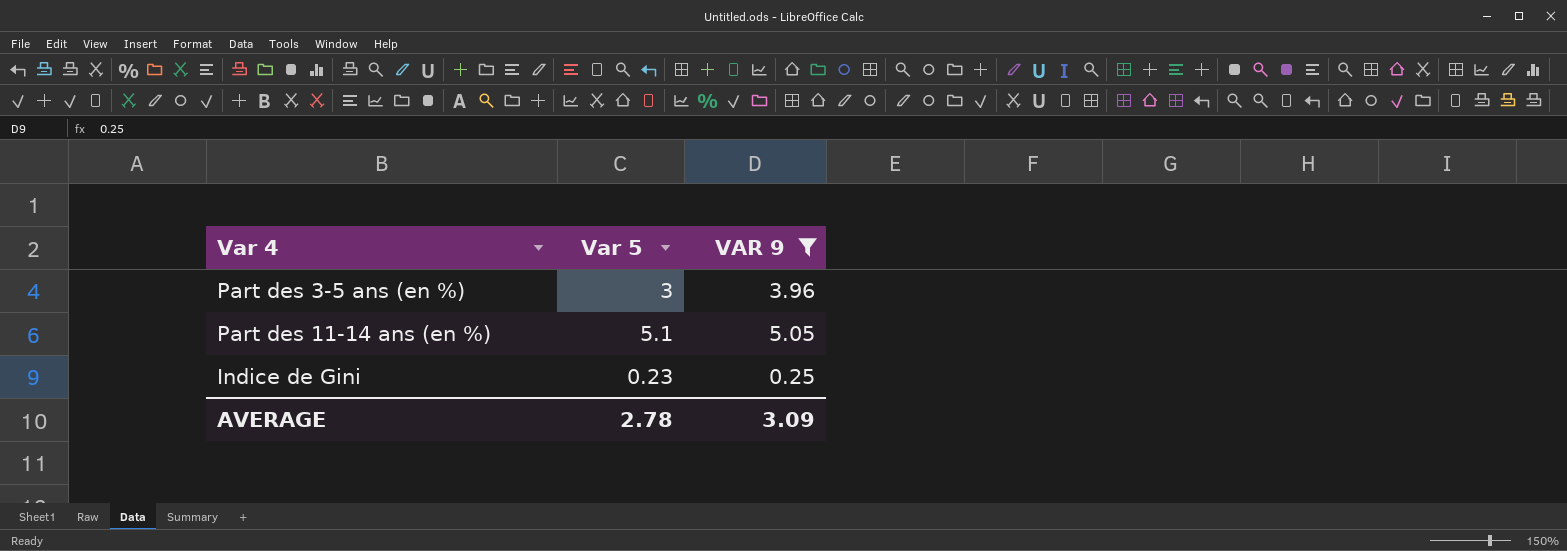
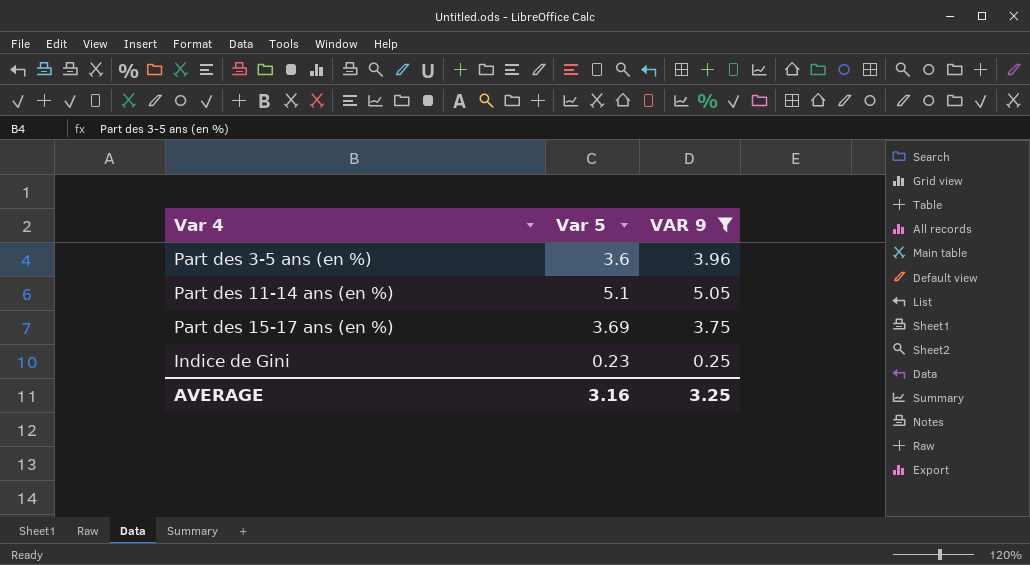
Part des 3-5 ans (en %) | Var 5: 3 -> 3.6
row Part des 15-17 ans (en %): none -> 3.69 | 3.75
AVERAGE | Var 5: 2.78 -> 3.16
AVERAGE | VAR 9: 3.09 -> 3.25

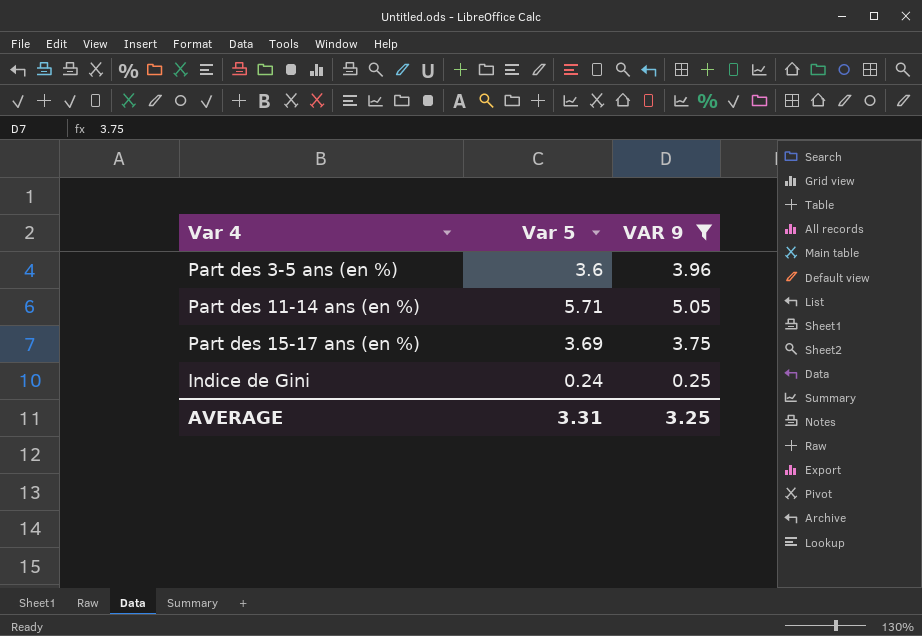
Part des 11-14 ans (en %) | Var 5: 5.1 -> 5.71
Indice de Gini | Var 5: 0.23 -> 0.24
AVERAGE | Var 5: 3.16 -> 3.31

